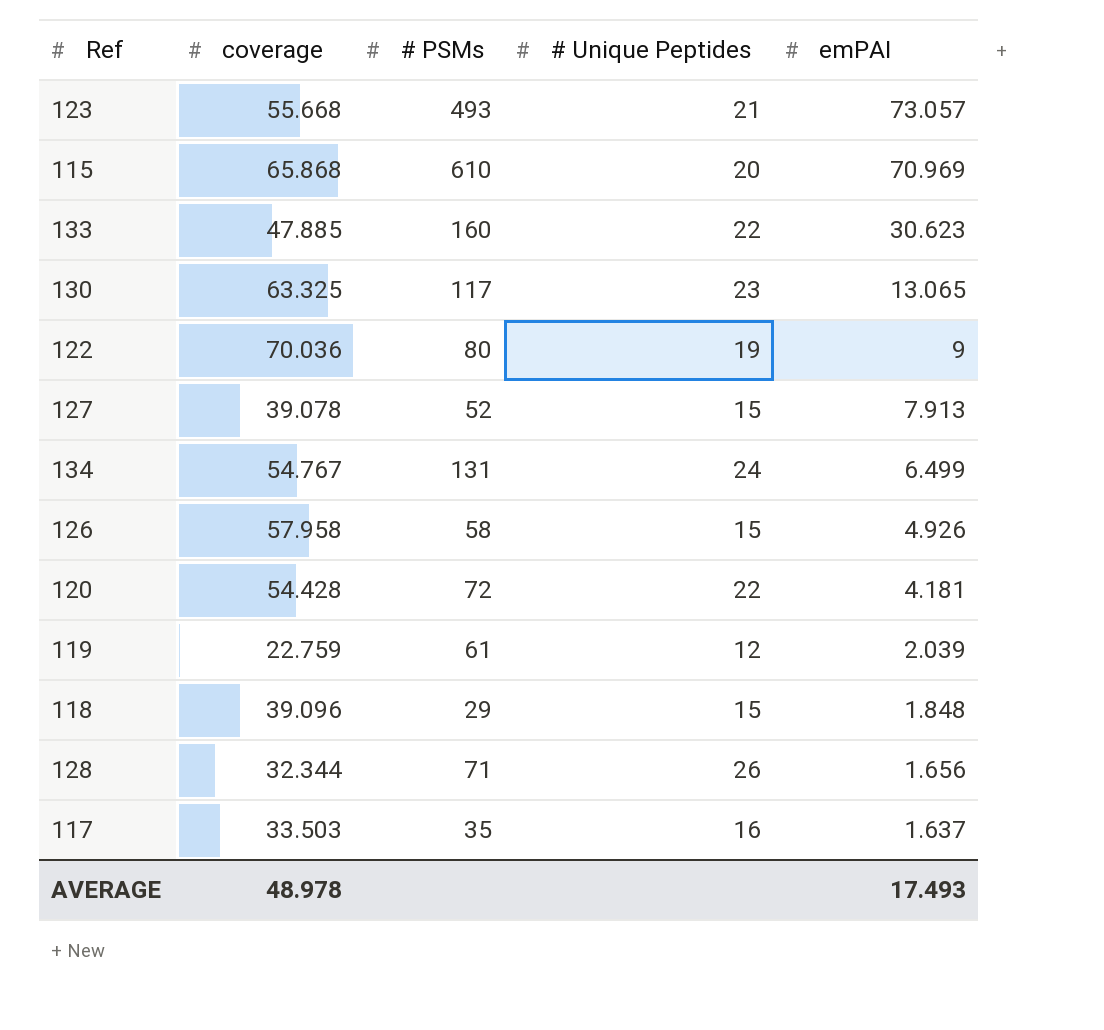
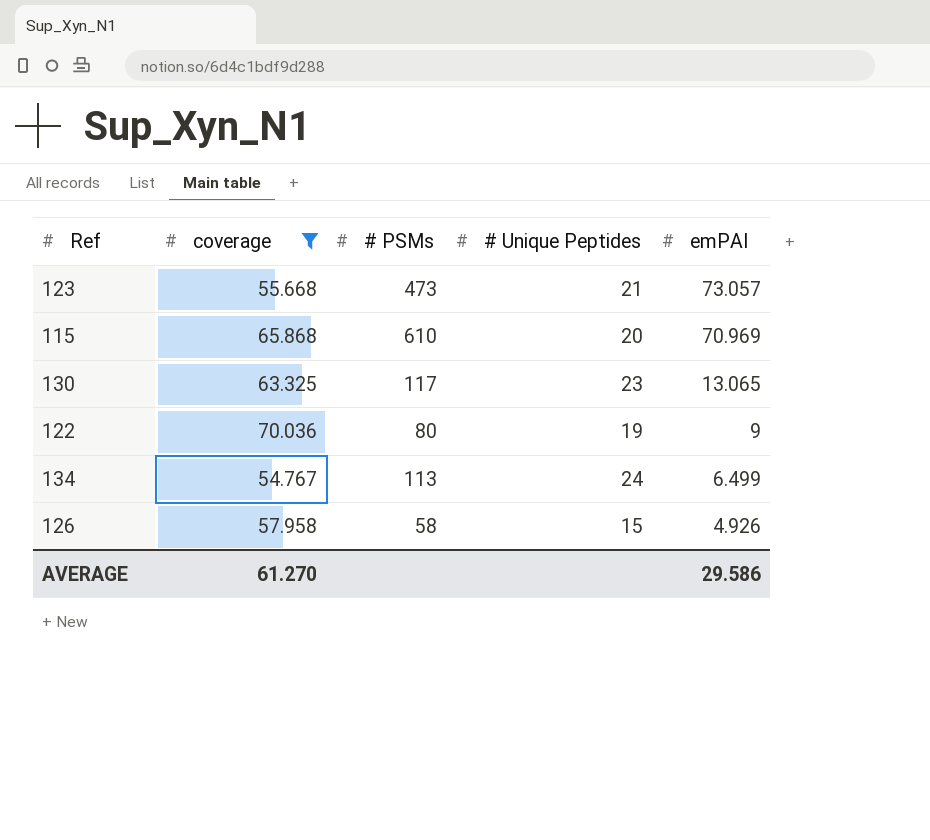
filter: none -> coverage >= 54.767
123 | # PSMs: 493 -> 473
134 | # PSMs: 131 -> 113
AVERAGE | coverage: 48.978 -> 61.270
AVERAGE | emPAI: 17.493 -> 29.586

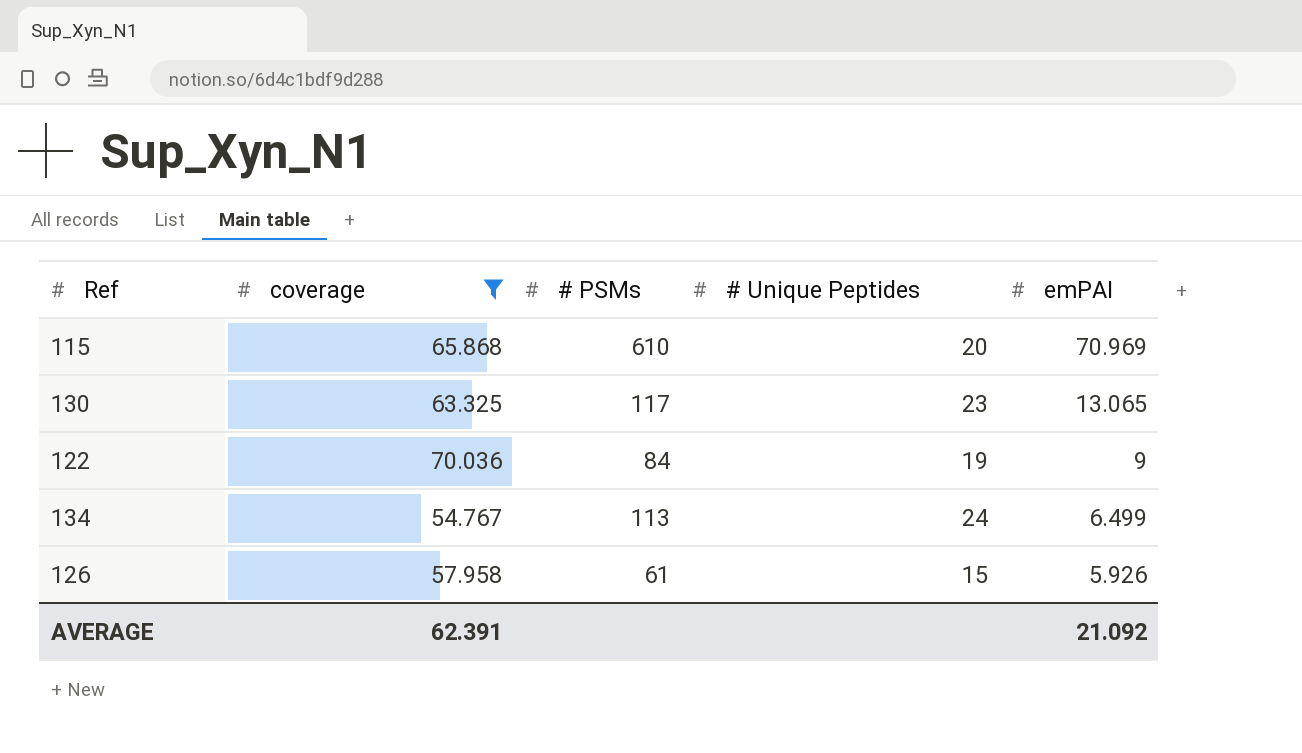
row 123: 55.668 | 473 | 21 | 73.057 -> none
122 | # PSMs: 80 -> 84
126 | # PSMs: 58 -> 61
126 | emPAI: 4.926 -> 5.926
AVERAGE | coverage: 61.270 -> 62.391
AVERAGE | emPAI: 29.586 -> 21.092

